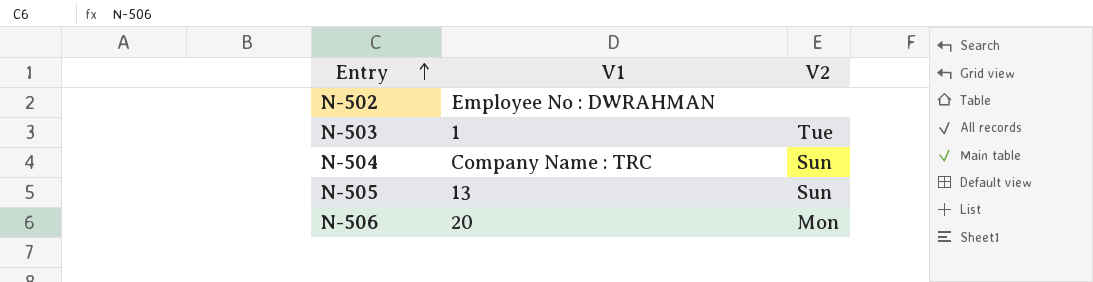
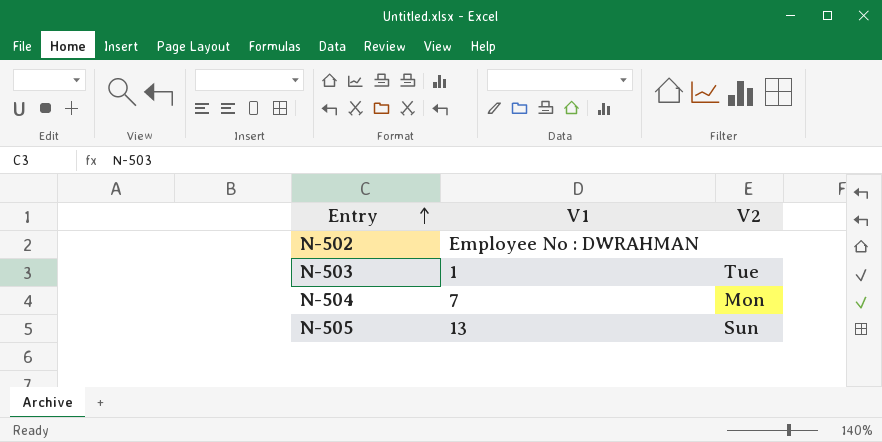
row N-506: 20 | Mon -> none
N-504 | V1: Company Name : TRC -> 7
N-504 | V2: Sun -> Mon

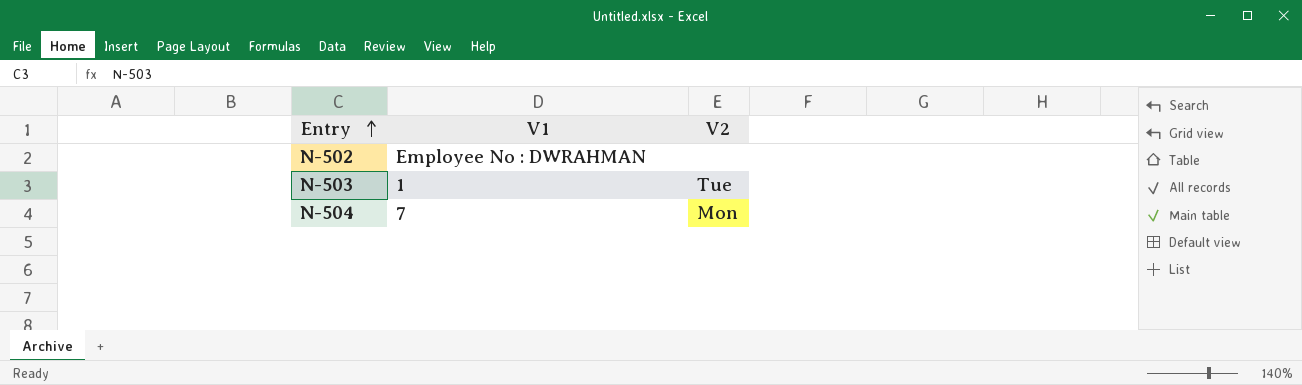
row N-505: 13 | Sun -> none

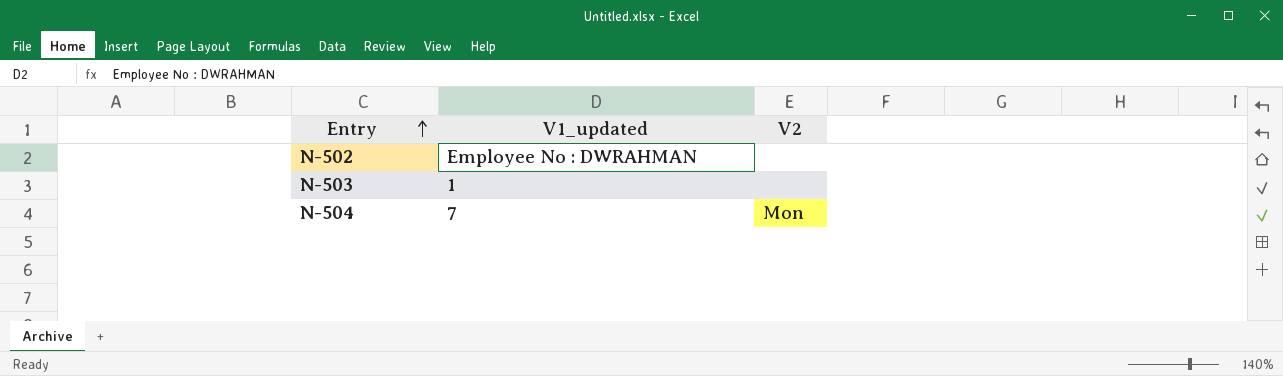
column name: V1 -> V1_updated
N-503 | V2: Tue -> none

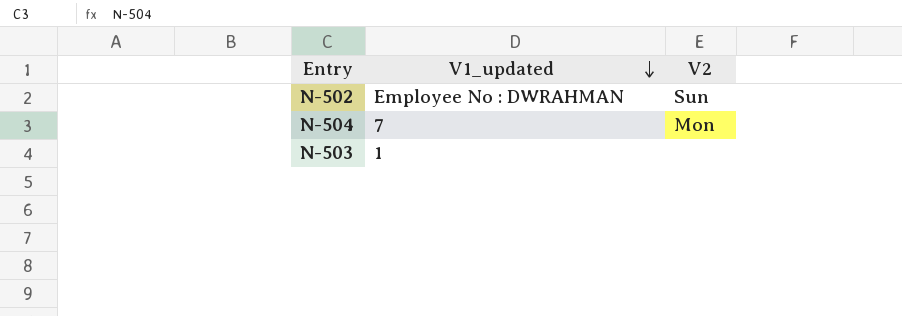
row order: Entry ascending -> V1_updated descending
N-502 | V2: none -> Sun

